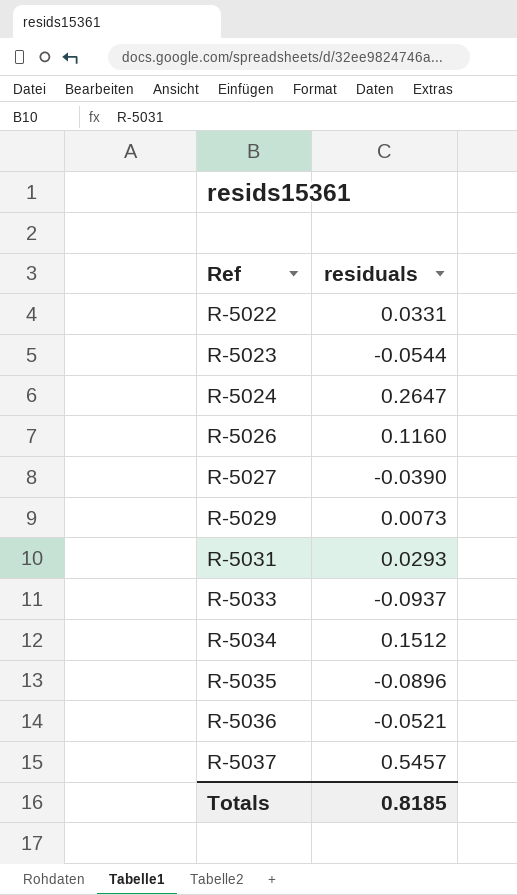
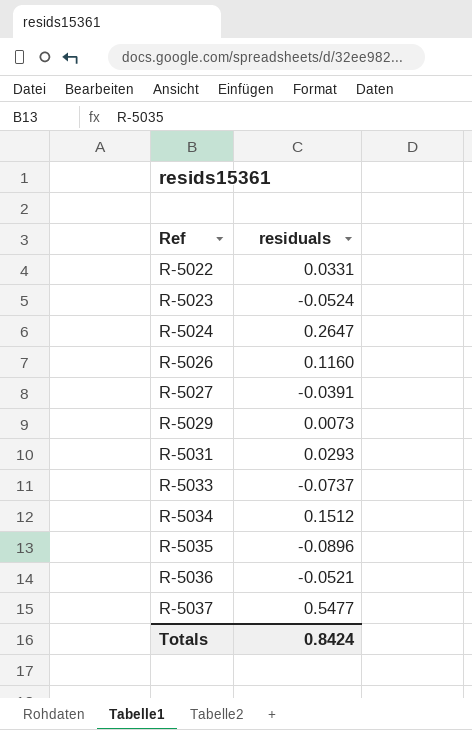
R-5023 | residuals: -0.0544 -> -0.0524
R-5027 | residuals: -0.0390 -> -0.0391
R-5033 | residuals: -0.0937 -> -0.0737
R-5037 | residuals: 0.5457 -> 0.5477
Totals | residuals: 0.8185 -> 0.8424

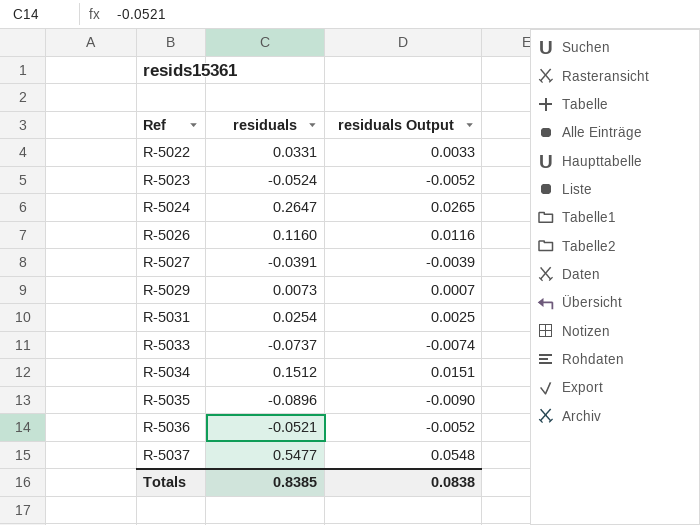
column residuals Output | formula: none -> [residuals] * 0.1
R-5031 | residuals: 0.0293 -> 0.0254
Totals | residuals: 0.8424 -> 0.8385

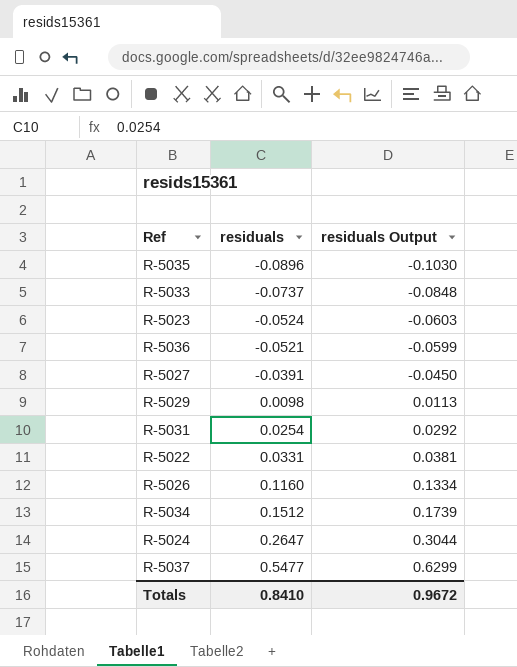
row order: Ref ascending -> residuals ascending
column residuals Output | formula: [residuals] * 0.1 -> [residuals] * 1.15
R-5029 | residuals: 0.0073 -> 0.0098
Totals | residuals: 0.8385 -> 0.8410
Totals | residuals Output: 0.0838 -> 0.9672

